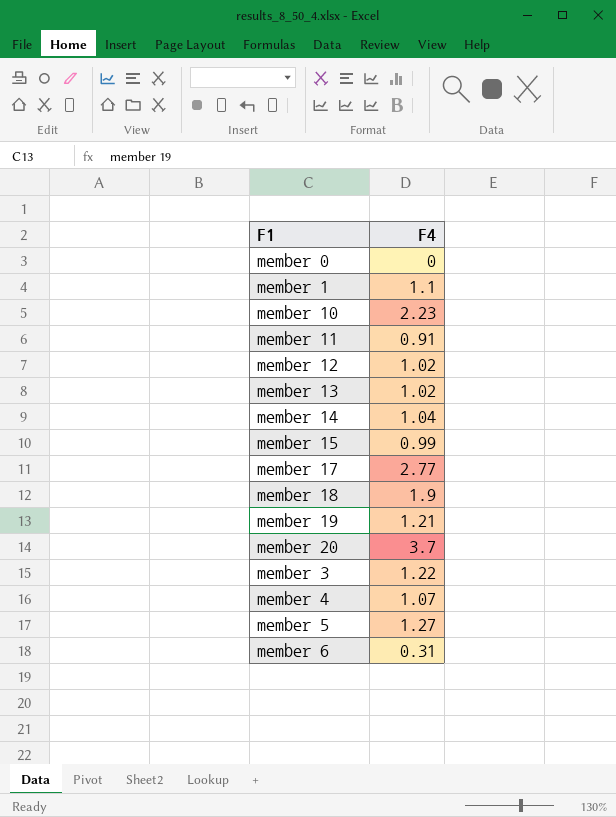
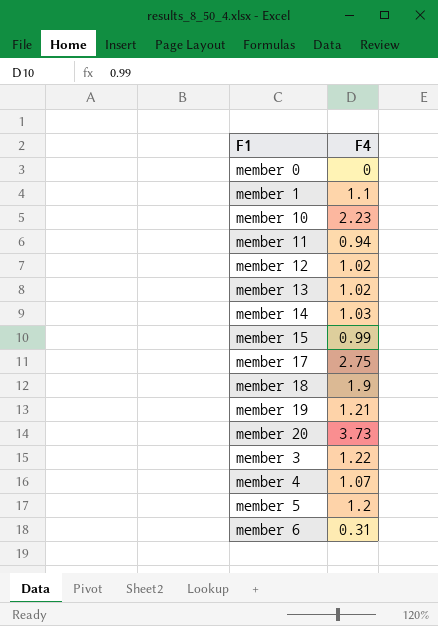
member 11 | F4: 0.91 -> 0.94
member 14 | F4: 1.04 -> 1.03
member 17 | F4: 2.77 -> 2.75
member 20 | F4: 3.7 -> 3.73
member 5 | F4: 1.27 -> 1.2

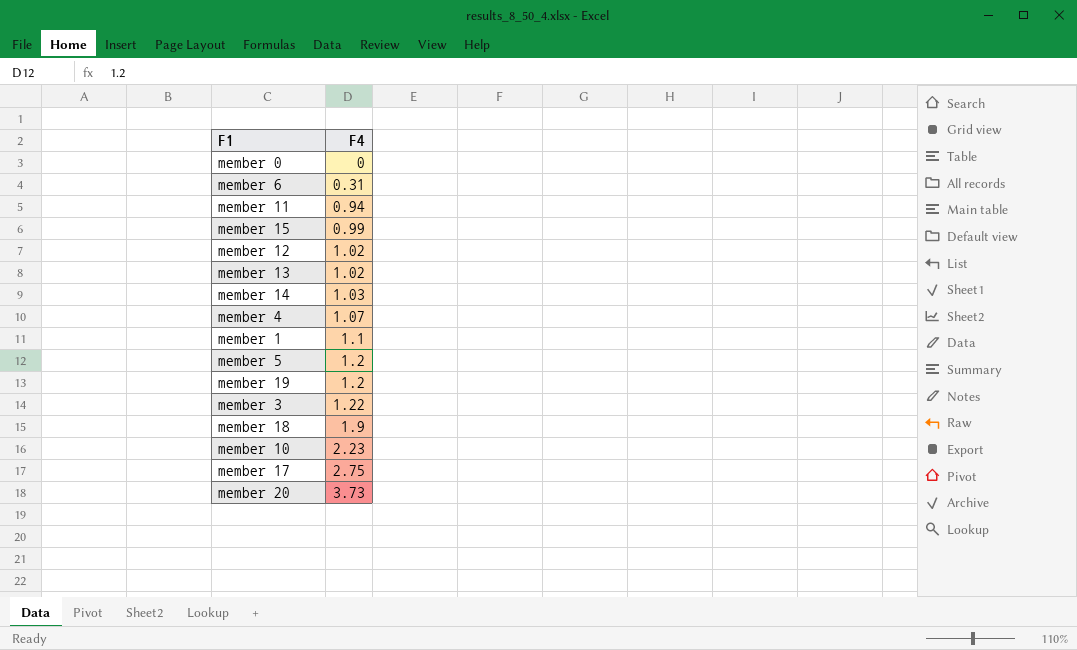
row order: none -> F4 ascending
member 19 | F4: 1.21 -> 1.2

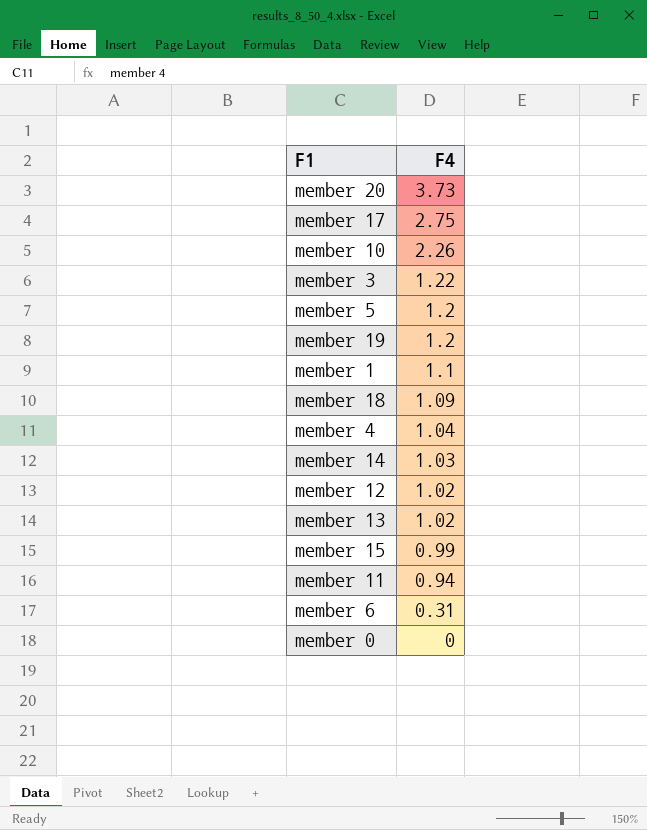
row order: F4 ascending -> F4 descending
member 10 | F4: 2.23 -> 2.26
member 18 | F4: 1.9 -> 1.09
member 4 | F4: 1.07 -> 1.04

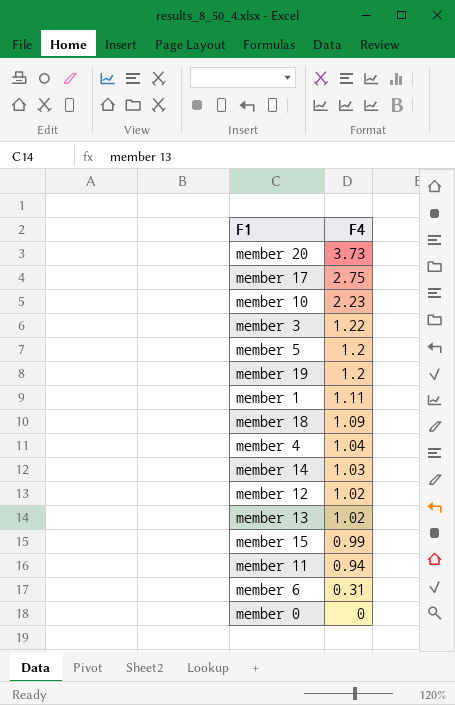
member 10 | F4: 2.26 -> 2.23
member 1 | F4: 1.1 -> 1.11

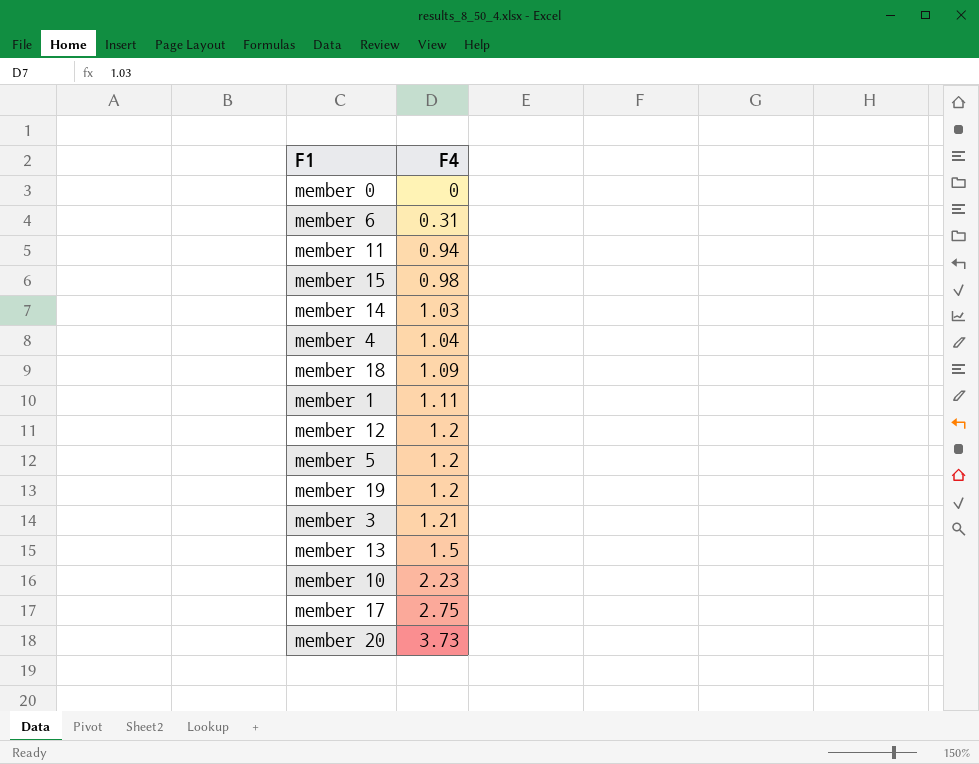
row order: F4 descending -> F4 ascending
member 15 | F4: 0.99 -> 0.98
member 12 | F4: 1.02 -> 1.2
member 3 | F4: 1.22 -> 1.21
member 13 | F4: 1.02 -> 1.5

